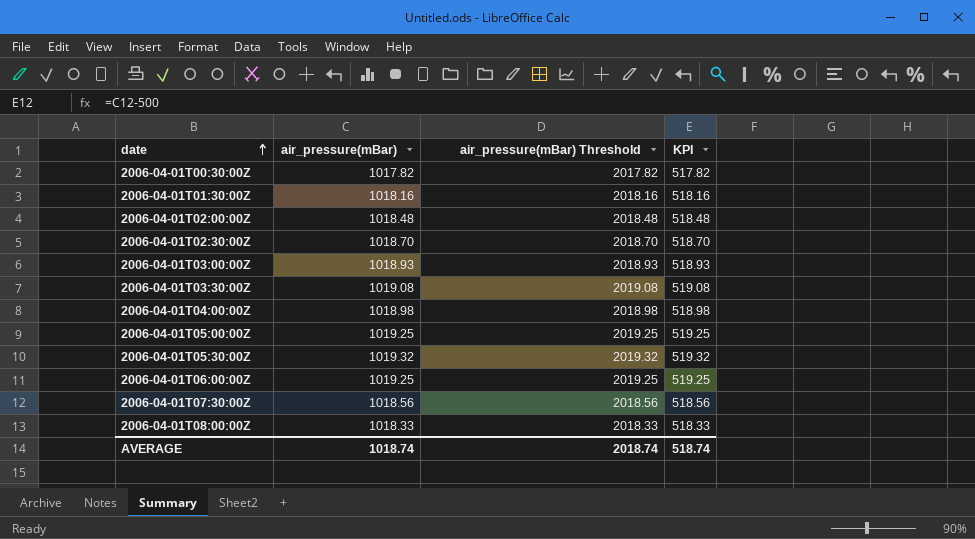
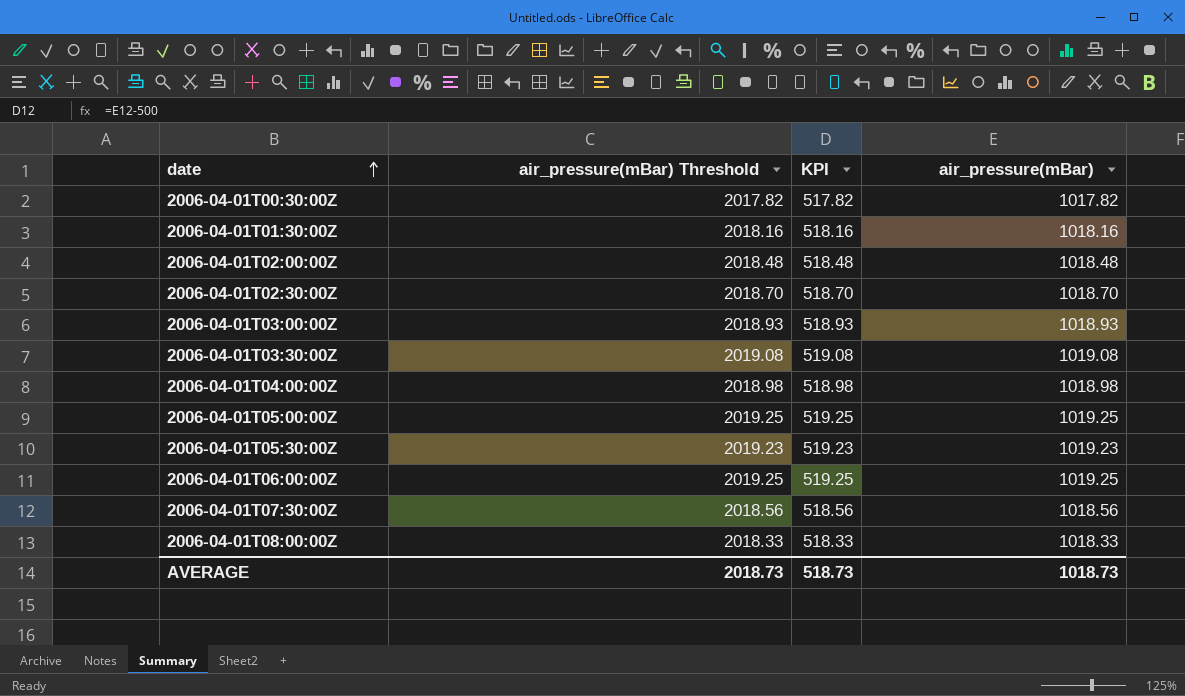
column air_pressure(mBar) | position: 2 -> 4
2006-04-01T05:30:00Z | air_pressure(mBar) Threshold: 2019.32 -> 2019.23
2006-04-01T05:30:00Z | KPI: 519.32 -> 519.23
2006-04-01T05:30:00Z | air_pressure(mBar): 1019.32 -> 1019.23
AVERAGE | air_pressure(mBar) Threshold: 2018.74 -> 2018.73
AVERAGE | KPI: 518.74 -> 518.73
AVERAGE | air_pressure(mBar): 1018.74 -> 1018.73

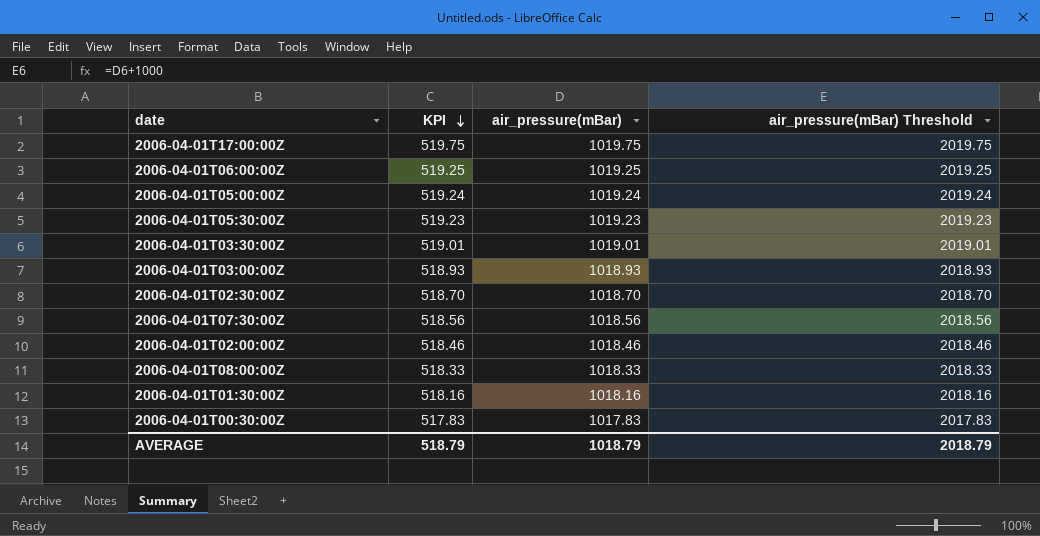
row order: date ascending -> KPI descending
column air_pressure(mBar) Threshold | position: 2 -> 4
row 2006-04-01T04:00:00Z: 2018.98 | 518.98 | 1018.98 -> none
row 2006-04-01T17:00:00Z: none -> 519.75 | 1019.75 | 2019.75
2006-04-01T05:00:00Z | KPI: 519.25 -> 519.24
2006-04-01T05:00:00Z | air_pressure(mBar): 1019.25 -> 1019.24
2006-04-01T05:00:00Z | air_pressure(mBar) Threshold: 2019.25 -> 2019.24
2006-04-01T03:30:00Z | KPI: 519.08 -> 519.01
2006-04-01T03:30:00Z | air_pressure(mBar): 1019.08 -> 1019.01
2006-04-01T03:30:00Z | air_pressure(mBar) Threshold: 2019.08 -> 2019.01
2006-04-01T02:00:00Z | KPI: 518.48 -> 518.46
2006-04-01T02:00:00Z | air_pressure(mBar): 1018.48 -> 1018.46
2006-04-01T02:00:00Z | air_pressure(mBar) Threshold: 2018.48 -> 2018.46
2006-04-01T00:30:00Z | KPI: 517.82 -> 517.83
2006-04-01T00:30:00Z | air_pressure(mBar): 1017.82 -> 1017.83
2006-04-01T00:30:00Z | air_pressure(mBar) Threshold: 2017.82 -> 2017.83
AVERAGE | KPI: 518.73 -> 518.79
AVERAGE | air_pressure(mBar): 1018.73 -> 1018.79
AVERAGE | air_pressure(mBar) Threshold: 2018.73 -> 2018.79

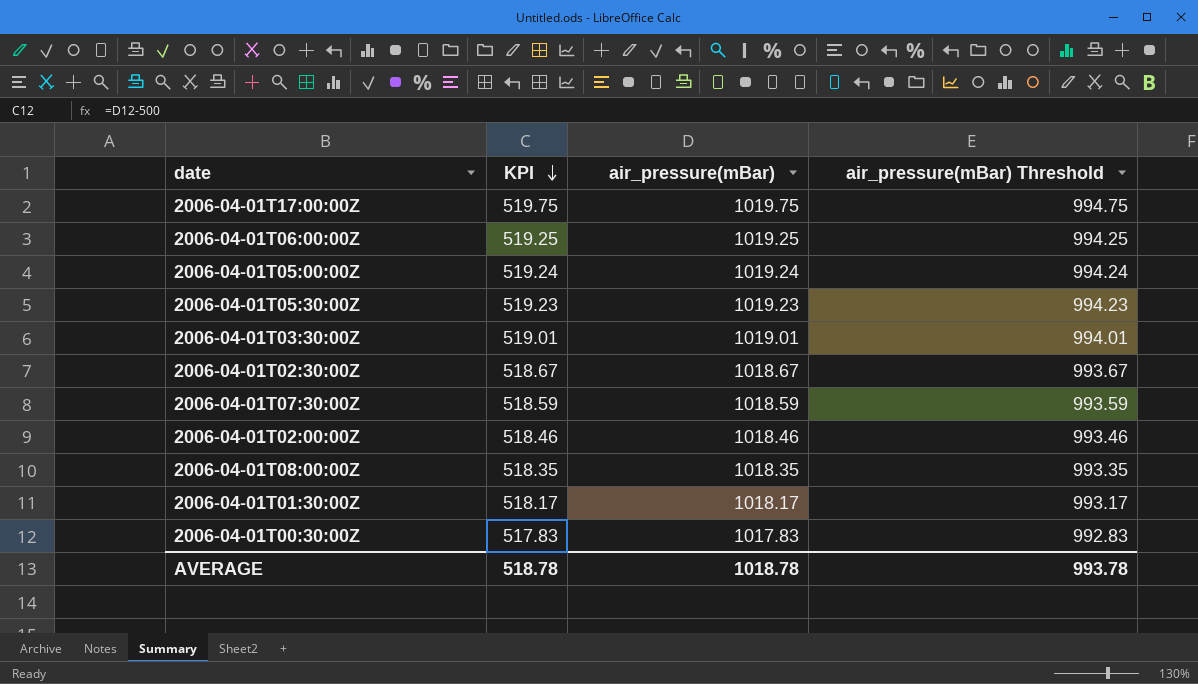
column air_pressure(mBar) Threshold | formula: [air_pressure(mBar)] + 1000 -> [air_pressure(mBar)] - 25
row 2006-04-01T03:00:00Z: 518.93 | 1018.93 | 2018.93 -> none
2006-04-01T02:30:00Z | KPI: 518.70 -> 518.67
2006-04-01T02:30:00Z | air_pressure(mBar): 1018.70 -> 1018.67
2006-04-01T07:30:00Z | KPI: 518.56 -> 518.59
2006-04-01T07:30:00Z | air_pressure(mBar): 1018.56 -> 1018.59
2006-04-01T08:00:00Z | KPI: 518.33 -> 518.35
2006-04-01T08:00:00Z | air_pressure(mBar): 1018.33 -> 1018.35
2006-04-01T01:30:00Z | KPI: 518.16 -> 518.17
2006-04-01T01:30:00Z | air_pressure(mBar): 1018.16 -> 1018.17
AVERAGE | KPI: 518.79 -> 518.78
AVERAGE | air_pressure(mBar): 1018.79 -> 1018.78
AVERAGE | air_pressure(mBar) Threshold: 2018.79 -> 993.78

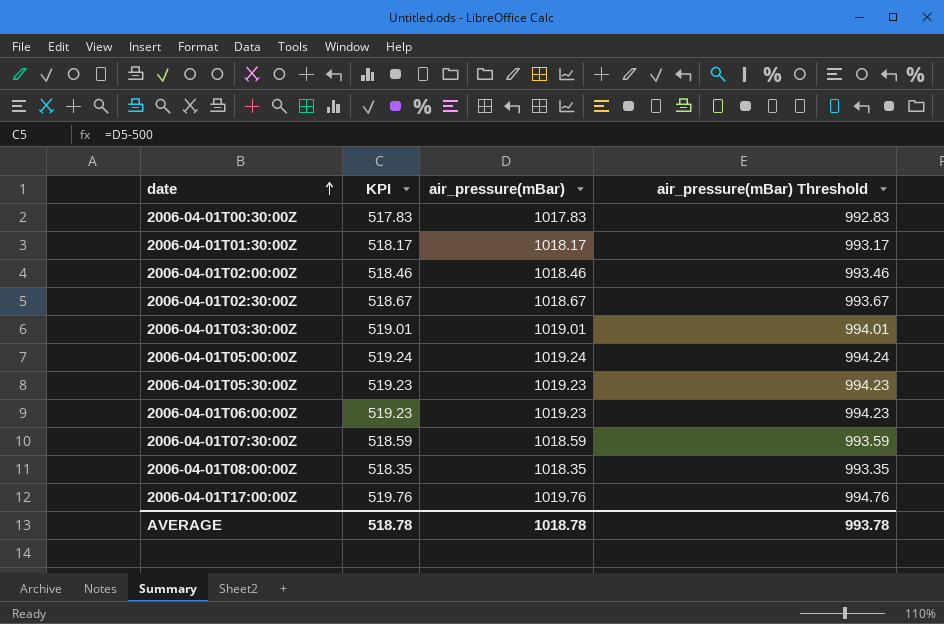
row order: KPI descending -> date ascending
2006-04-01T06:00:00Z | KPI: 519.25 -> 519.23
2006-04-01T06:00:00Z | air_pressure(mBar): 1019.25 -> 1019.23
2006-04-01T06:00:00Z | air_pressure(mBar) Threshold: 994.25 -> 994.23
2006-04-01T17:00:00Z | KPI: 519.75 -> 519.76
2006-04-01T17:00:00Z | air_pressure(mBar): 1019.75 -> 1019.76
2006-04-01T17:00:00Z | air_pressure(mBar) Threshold: 994.75 -> 994.76

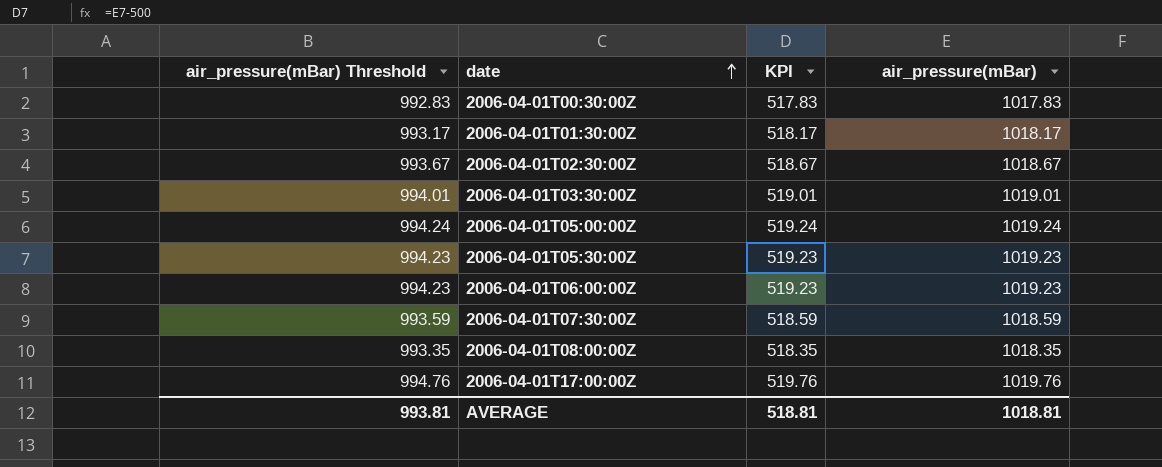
column air_pressure(mBar) Threshold | position: 4 -> 1
row 2006-04-01T02:00:00Z: 518.46 | 1018.46 | 993.46 -> none
AVERAGE | air_pressure(mBar) Threshold: 993.78 -> 993.81
AVERAGE | KPI: 518.78 -> 518.81
AVERAGE | air_pressure(mBar): 1018.78 -> 1018.81

